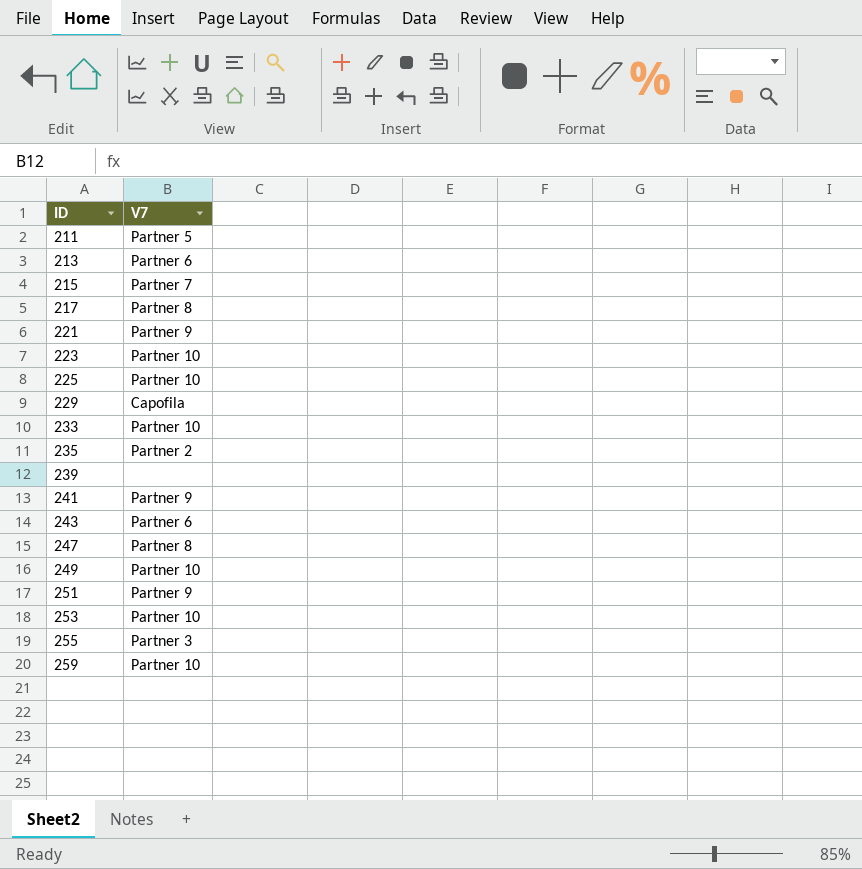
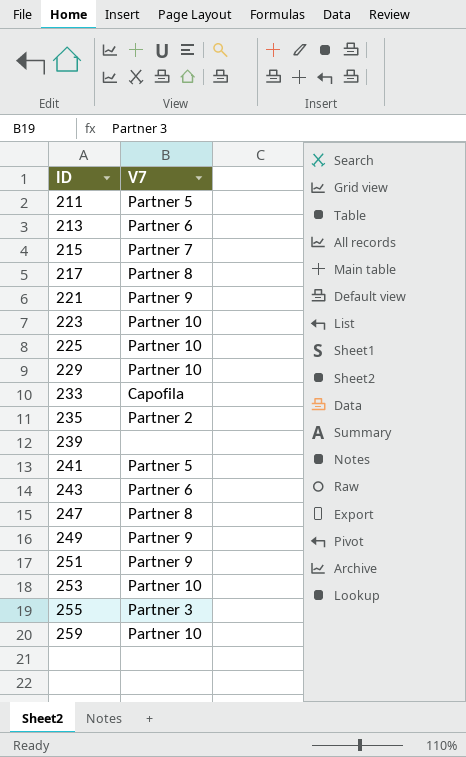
229 | V7: Capofila -> Partner 10
233 | V7: Partner 10 -> Capofila
241 | V7: Partner 9 -> Partner 5
249 | V7: Partner 10 -> Partner 9

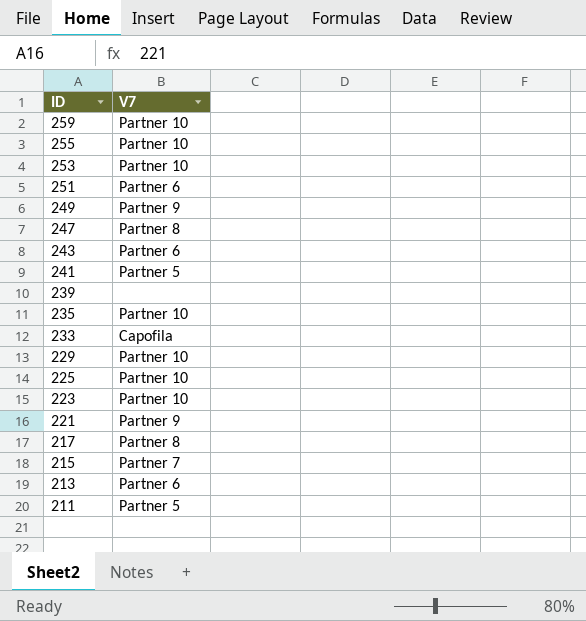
row order: ID ascending -> ID descending
255 | V7: Partner 3 -> Partner 10
251 | V7: Partner 9 -> Partner 6
235 | V7: Partner 2 -> Partner 10

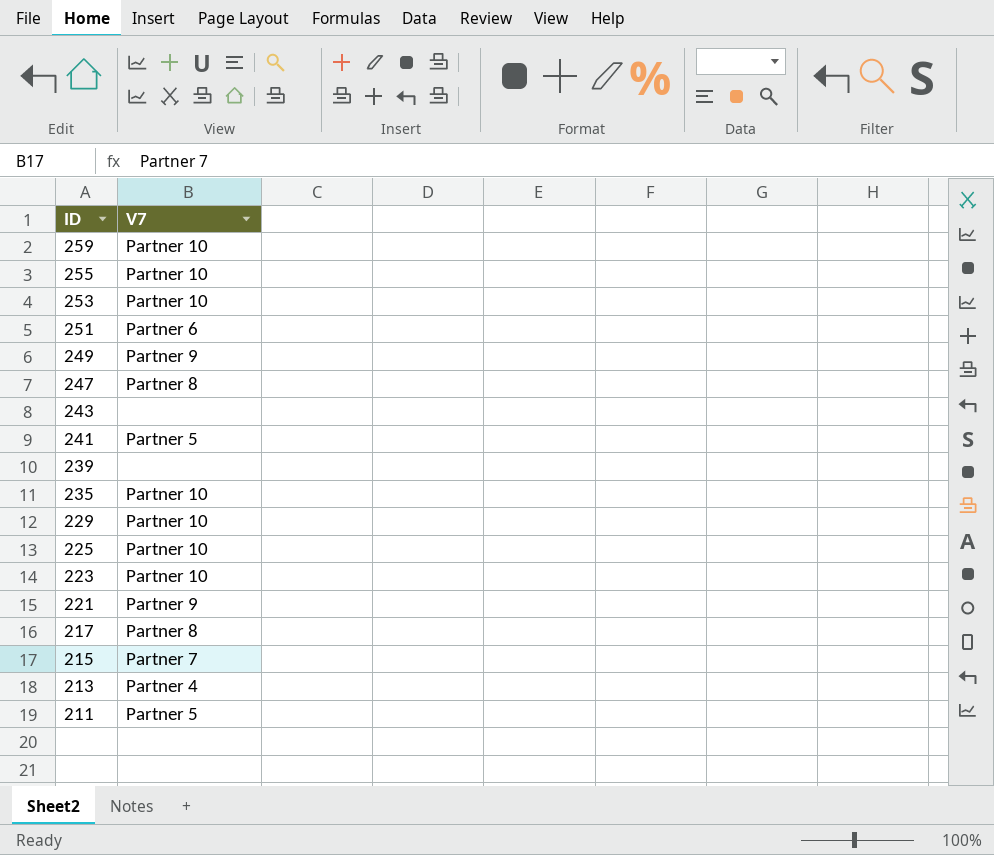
row 233: Capofila -> none
243 | V7: Partner 6 -> none
213 | V7: Partner 6 -> Partner 4

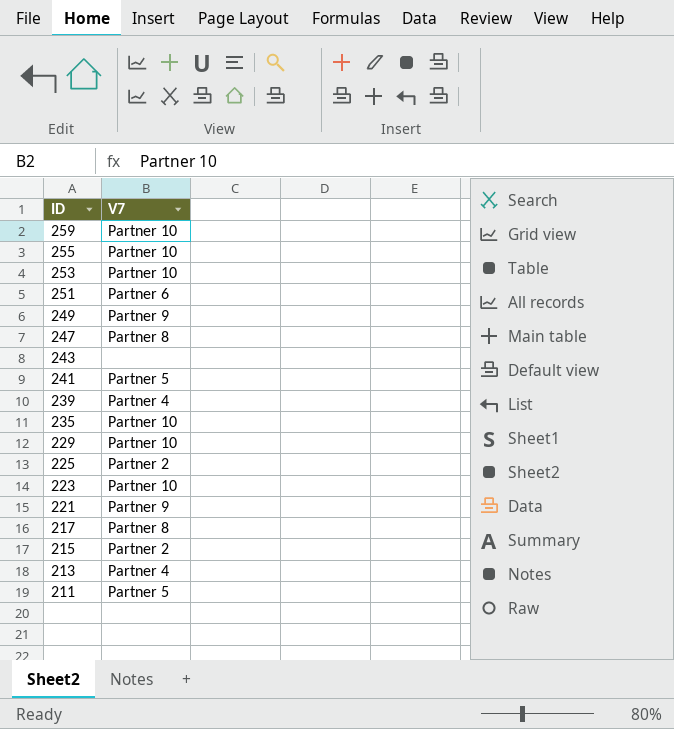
239 | V7: none -> Partner 4
225 | V7: Partner 10 -> Partner 2
215 | V7: Partner 7 -> Partner 2

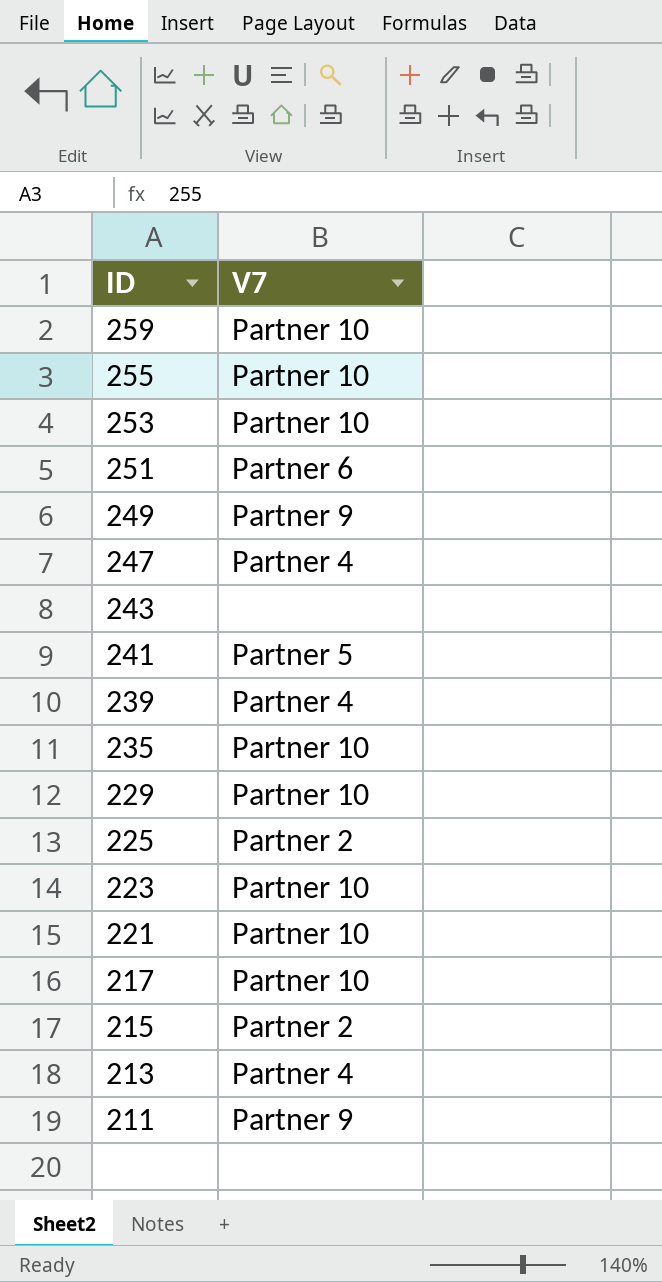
247 | V7: Partner 8 -> Partner 4
221 | V7: Partner 9 -> Partner 10
217 | V7: Partner 8 -> Partner 10
211 | V7: Partner 5 -> Partner 9

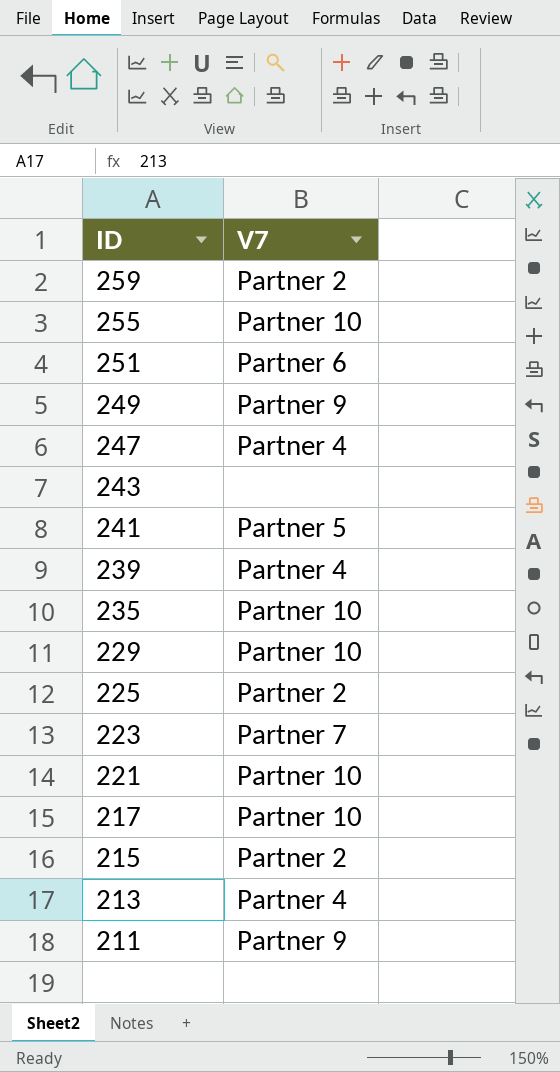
row 253: Partner 10 -> none
259 | V7: Partner 10 -> Partner 2
223 | V7: Partner 10 -> Partner 7

